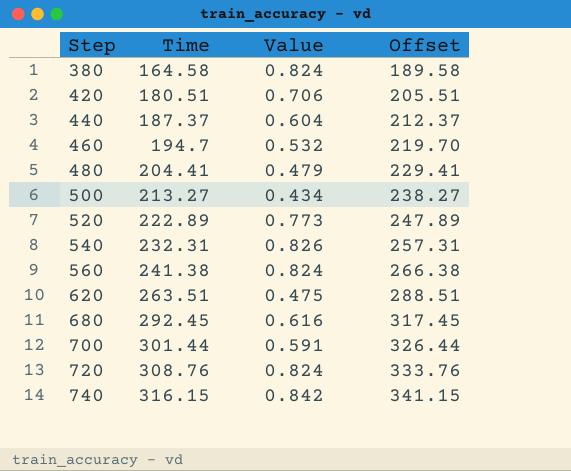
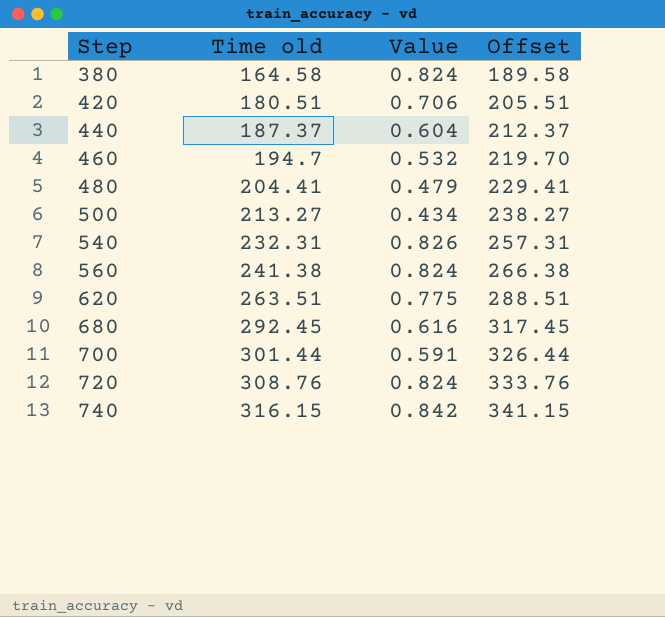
column name: Time -> Time old
row 520: 222.89 | 0.773 | 247.89 -> none
620 | Value: 0.475 -> 0.775

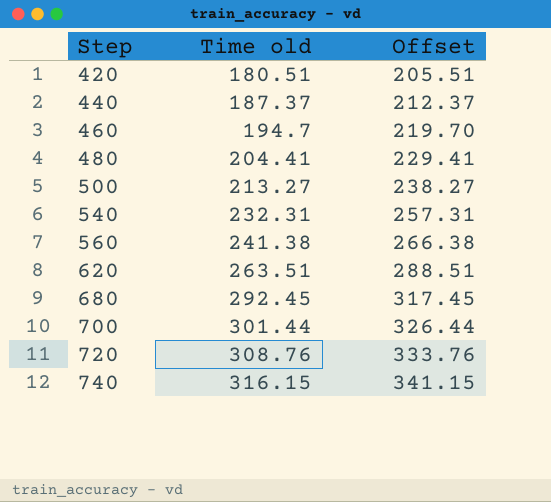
column Value | position: 3 -> none
row 380: 164.58 | 0.824 | 189.58 -> none

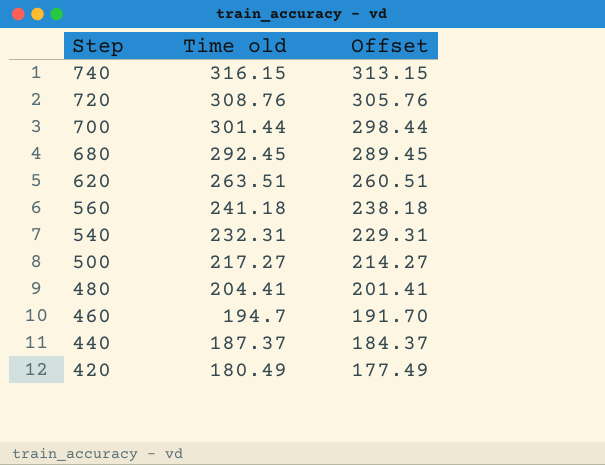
row order: Step ascending -> Step descending
column Offset | formula: [Time old] + 25 -> [Time old] - 3
560 | Time old: 241.38 -> 241.18
500 | Time old: 213.27 -> 217.27
420 | Time old: 180.51 -> 180.49

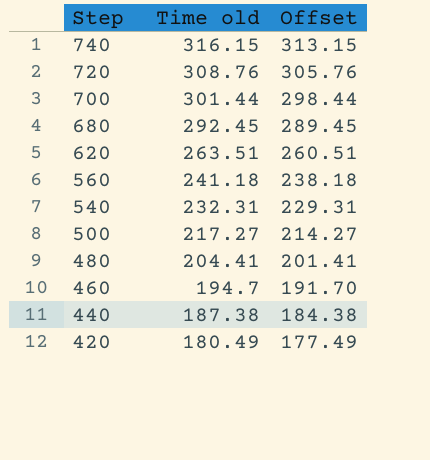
440 | Time old: 187.37 -> 187.38
440 | Offset: 184.37 -> 184.38

